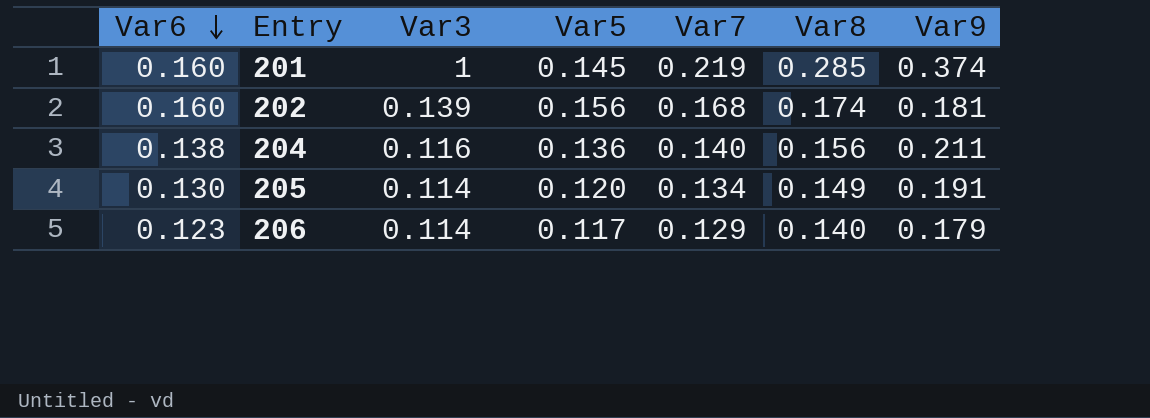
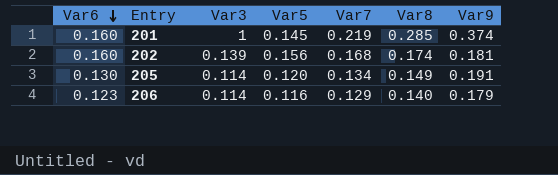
row 204: 0.138 | 0.116 | 0.136 | 0.140 | 0.156 | 0.211 -> none
206 | Var5: 0.117 -> 0.116

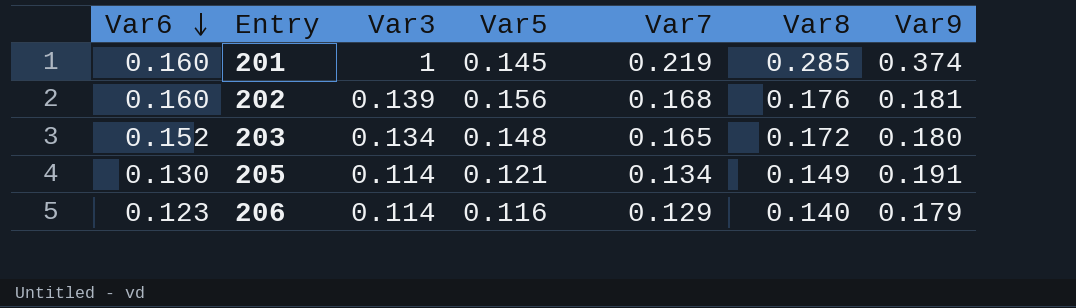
202 | Var8: 0.174 -> 0.176
row 203: none -> 0.152 | 0.134 | 0.148 | 0.165 | 0.172 | 0.180
205 | Var5: 0.120 -> 0.121

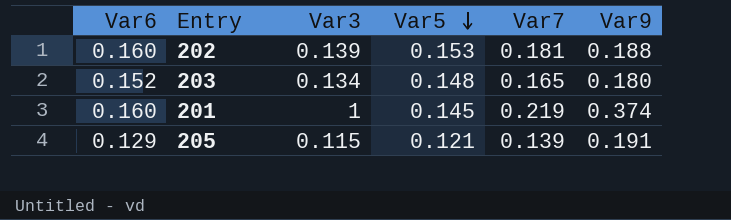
row order: Var6 descending -> Var5 descending
column Var8 | position: 6 -> none
row 206: 0.123 | 0.114 | 0.116 | 0.129 | 0.140 | 0.179 -> none
202 | Var5: 0.156 -> 0.153
202 | Var7: 0.168 -> 0.181
202 | Var9: 0.181 -> 0.188
205 | Var6: 0.130 -> 0.129
205 | Var3: 0.114 -> 0.115
205 | Var7: 0.134 -> 0.139

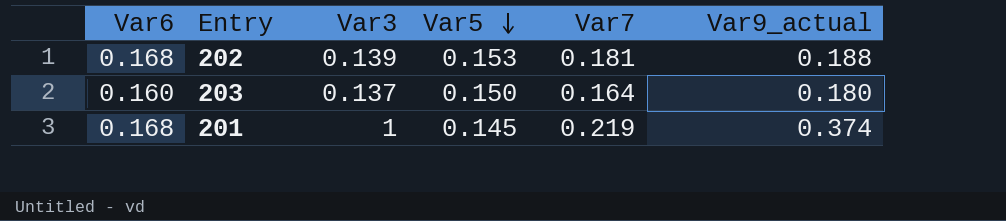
column name: Var9 -> Var9_actual
row 205: 0.129 | 0.115 | 0.121 | 0.139 | 0.191 -> none
202 | Var6: 0.160 -> 0.168
203 | Var6: 0.152 -> 0.160
203 | Var3: 0.134 -> 0.137
203 | Var5: 0.148 -> 0.150
203 | Var7: 0.165 -> 0.164
201 | Var6: 0.160 -> 0.168

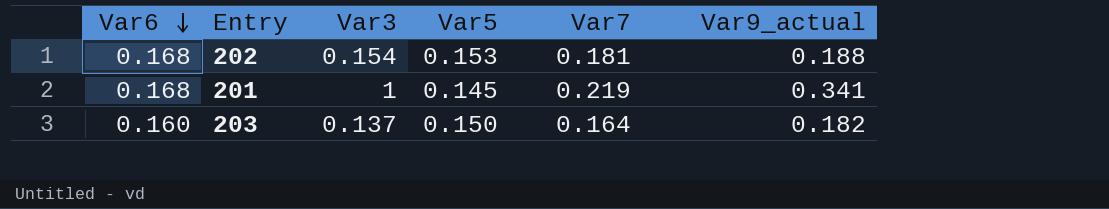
row order: Var5 descending -> Var6 descending
202 | Var3: 0.139 -> 0.154
201 | Var9_actual: 0.374 -> 0.341
203 | Var9_actual: 0.180 -> 0.182

